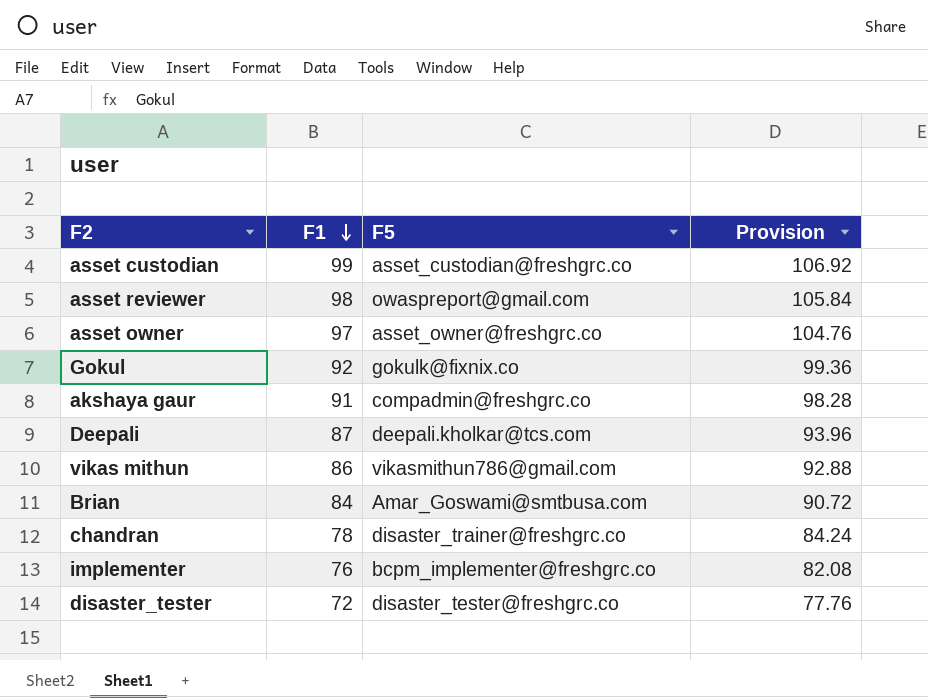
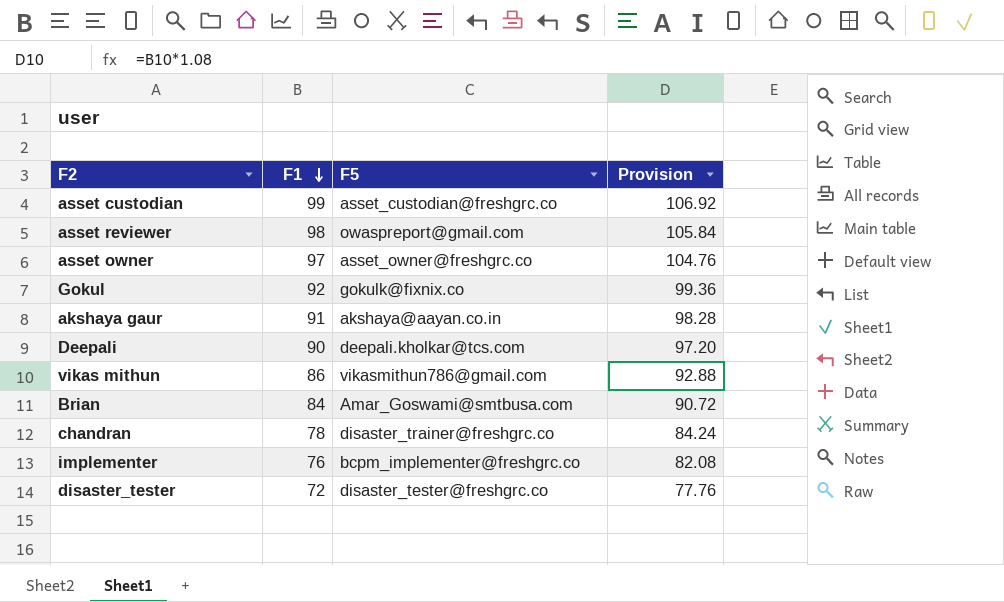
akshaya gaur | F5: compadmin@freshgrc.co -> akshaya@aayan.co.in
Deepali | F1: 87 -> 90
Deepali | Provision: 93.96 -> 97.20

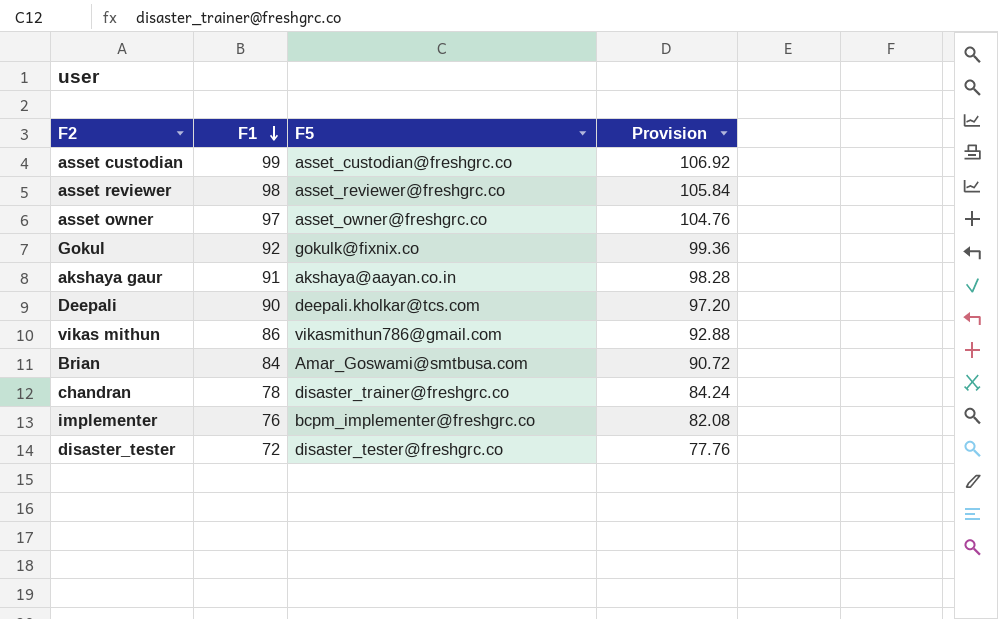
asset reviewer | F5: owaspreport@gmail.com -> asset_reviewer@freshgrc.co

